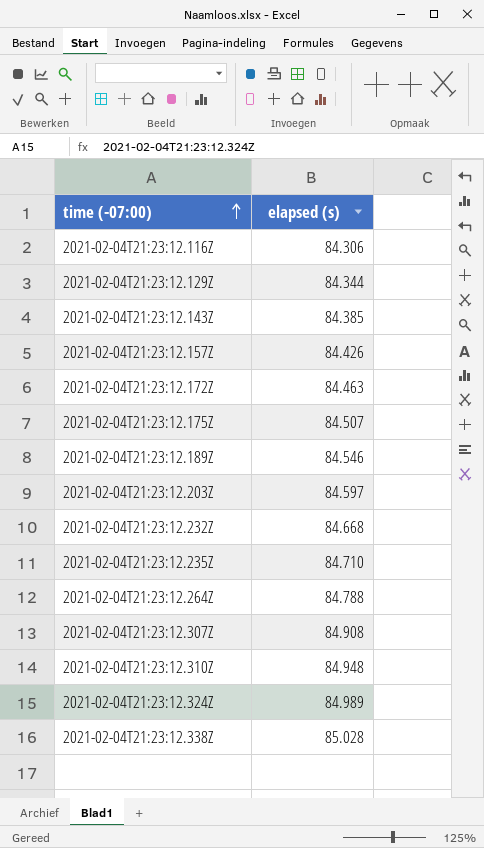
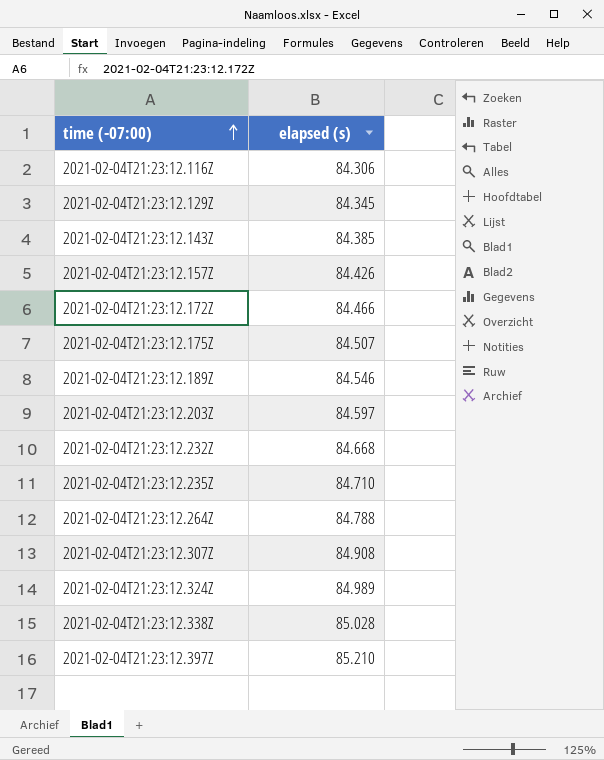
row 2021-02-04T21:23:12.310Z: 84.948 -> none
2021-02-04T21:23:12.129Z | elapsed (s): 84.344 -> 84.345
2021-02-04T21:23:12.172Z | elapsed (s): 84.463 -> 84.466
row 2021-02-04T21:23:12.397Z: none -> 85.210

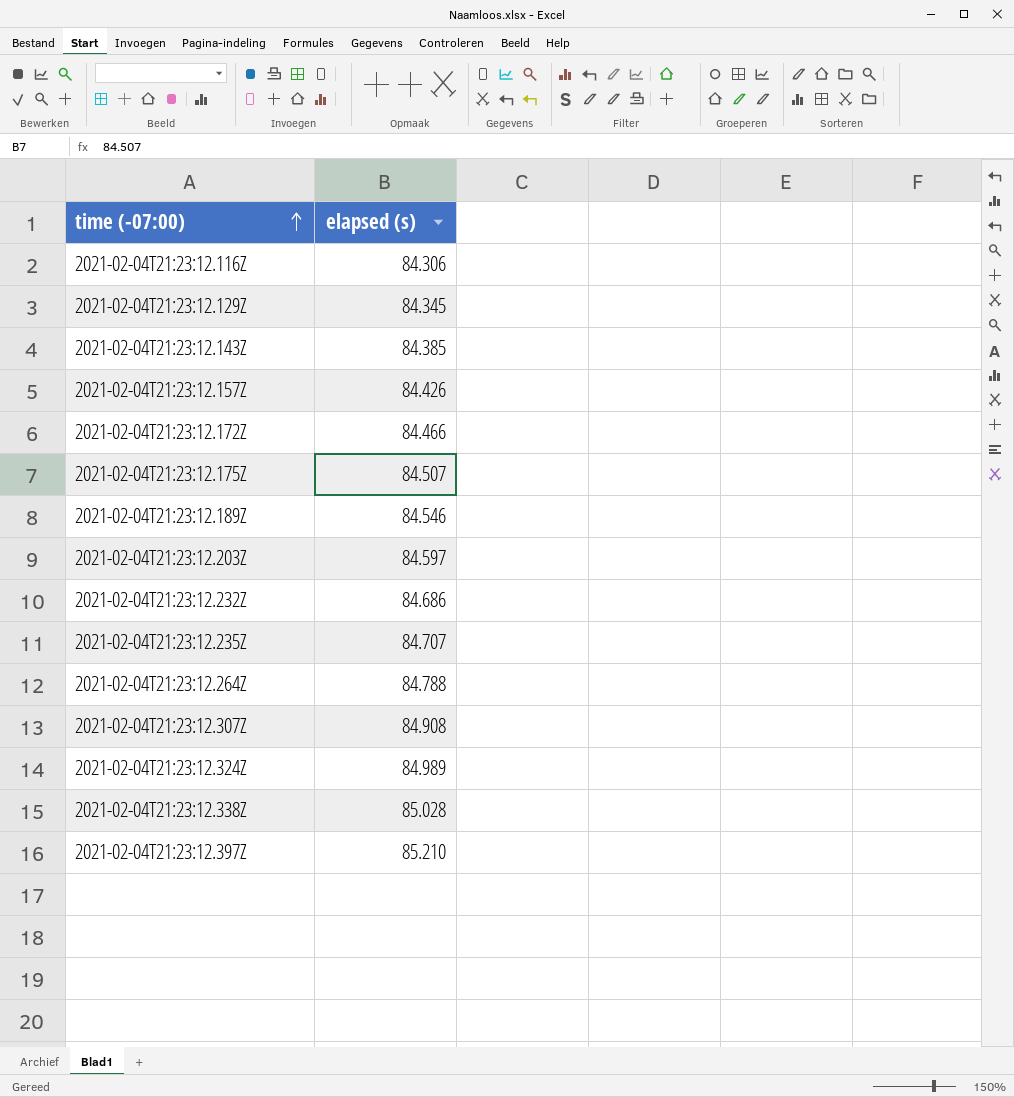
2021-02-04T21:23:12.232Z | elapsed (s): 84.668 -> 84.686
2021-02-04T21:23:12.235Z | elapsed (s): 84.710 -> 84.707

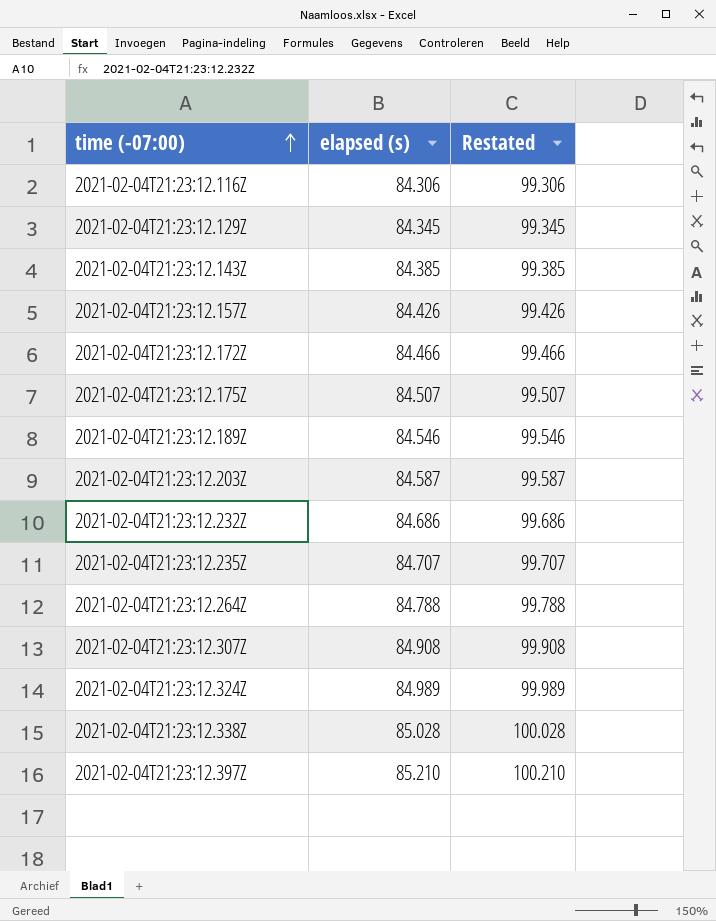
column Restated | formula: none -> [elapsed (s)] + 15
2021-02-04T21:23:12.203Z | elapsed (s): 84.597 -> 84.587

